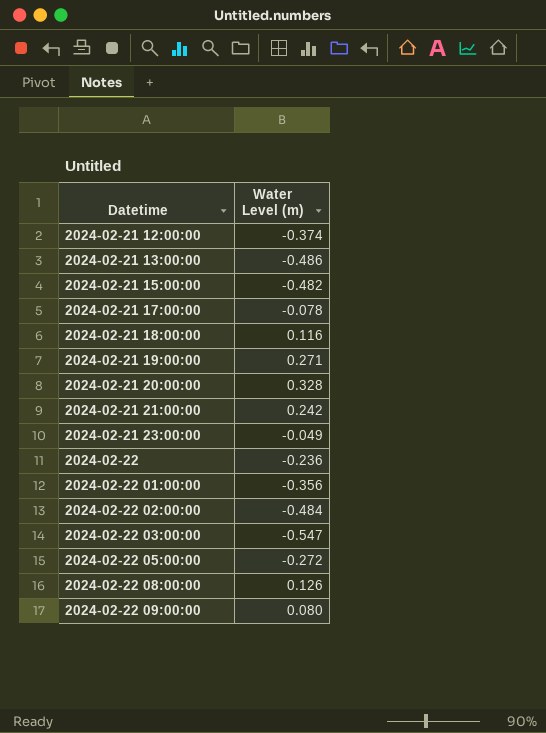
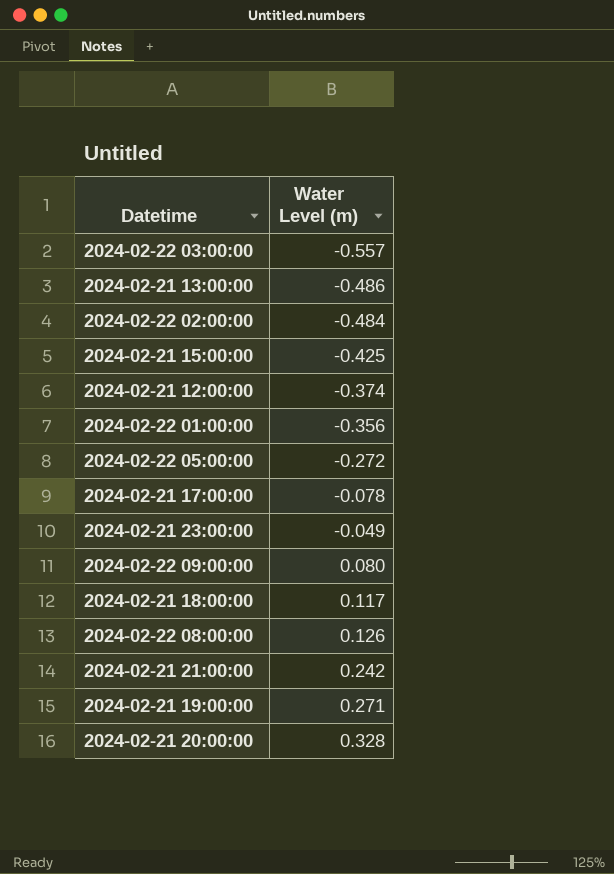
row order: Datetime ascending -> Water Level (m) ascending
row 2024-02-22: -0.236 -> none
2024-02-22 03:00:00 | Water Level (m): -0.547 -> -0.557
2024-02-21 15:00:00 | Water Level (m): -0.482 -> -0.425
2024-02-21 18:00:00 | Water Level (m): 0.116 -> 0.117

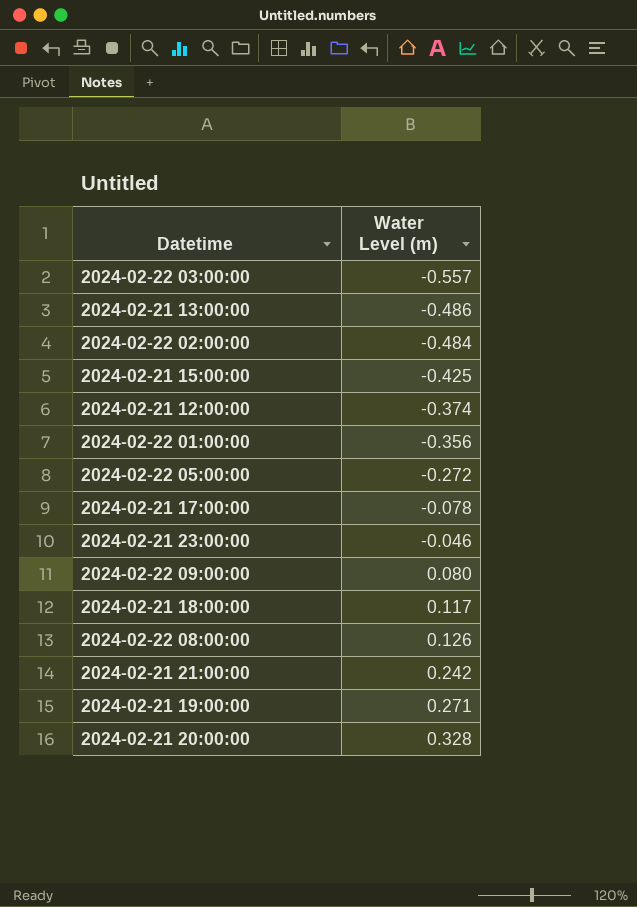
2024-02-21 23:00:00 | Water Level (m): -0.049 -> -0.046

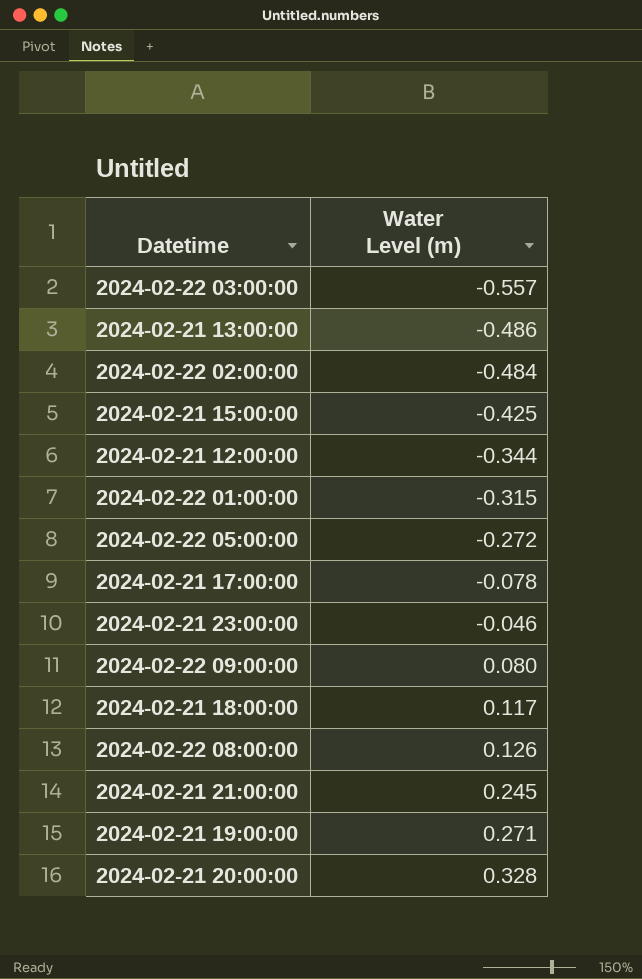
2024-02-21 12:00:00 | Water Level (m): -0.374 -> -0.344
2024-02-22 01:00:00 | Water Level (m): -0.356 -> -0.315
2024-02-21 21:00:00 | Water Level (m): 0.242 -> 0.245

